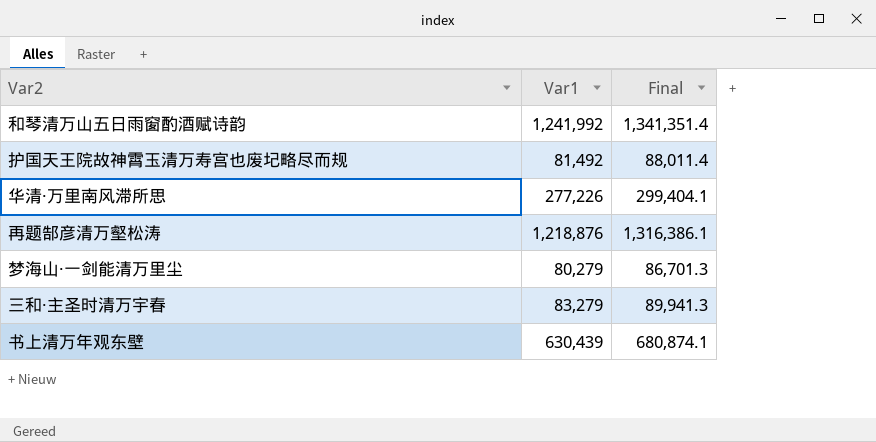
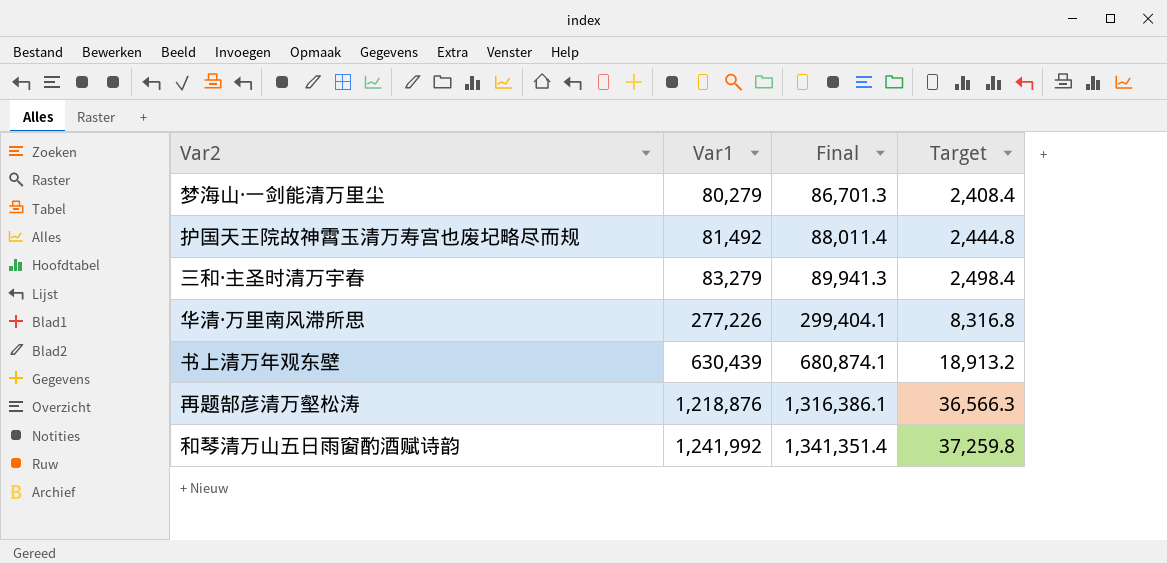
row order: none -> Var1 ascending
column Target | formula: none -> [Var1] * 0.03

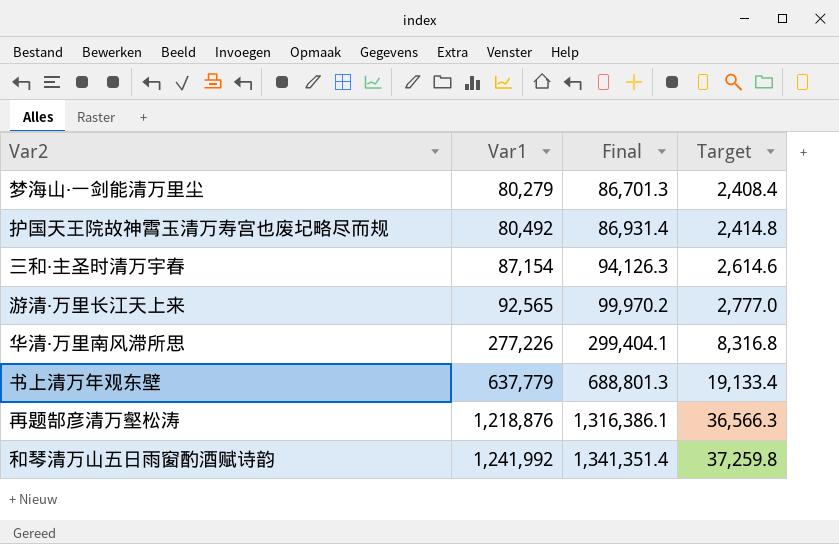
护国天王院故神霄玉清万寿宫也废圮略尽而规 | Var1: 81,492 -> 80,492
护国天王院故神霄玉清万寿宫也废圮略尽而规 | Final: 88,011.4 -> 86,931.4
护国天王院故神霄玉清万寿宫也废圮略尽而规 | Target: 2,444.8 -> 2,414.8
三和·主圣时清万宇春 | Var1: 83,279 -> 87,154
三和·主圣时清万宇春 | Final: 89,941.3 -> 94,126.3
三和·主圣时清万宇春 | Target: 2,498.4 -> 2,614.6
row 游清·万里长江天上来: none -> 92,565 | 99,970.2 | 2,777.0
书上清万年观东壁 | Var1: 630,439 -> 637,779
书上清万年观东壁 | Final: 680,874.1 -> 688,801.3
书上清万年观东壁 | Target: 18,913.2 -> 19,133.4

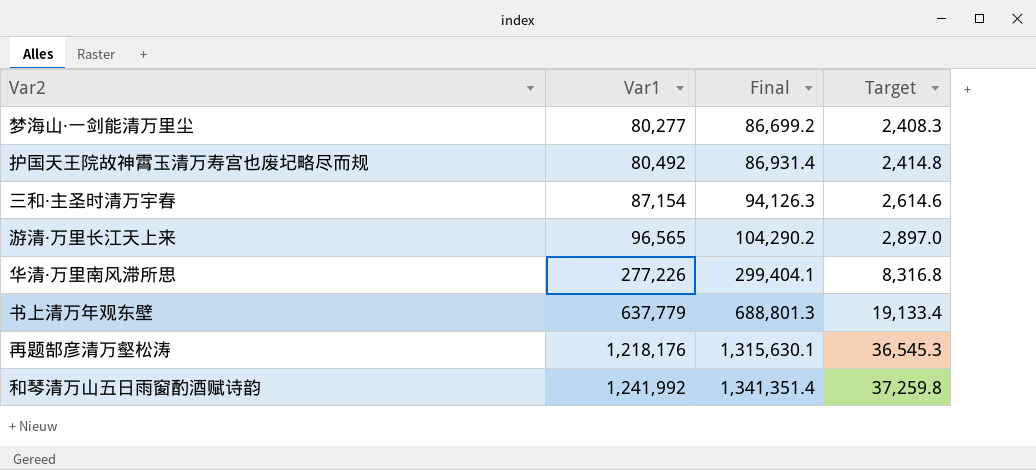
梦海山·一剑能清万里尘 | Var1: 80,279 -> 80,277
梦海山·一剑能清万里尘 | Final: 86,701.3 -> 86,699.2
梦海山·一剑能清万里尘 | Target: 2,408.4 -> 2,408.3
游清·万里长江天上来 | Var1: 92,565 -> 96,565
游清·万里长江天上来 | Final: 99,970.2 -> 104,290.2
游清·万里长江天上来 | Target: 2,777.0 -> 2,897.0
再题郜彦清万壑松涛 | Var1: 1,218,876 -> 1,218,176
再题郜彦清万壑松涛 | Final: 1,316,386.1 -> 1,315,630.1
再题郜彦清万壑松涛 | Target: 36,566.3 -> 36,545.3

